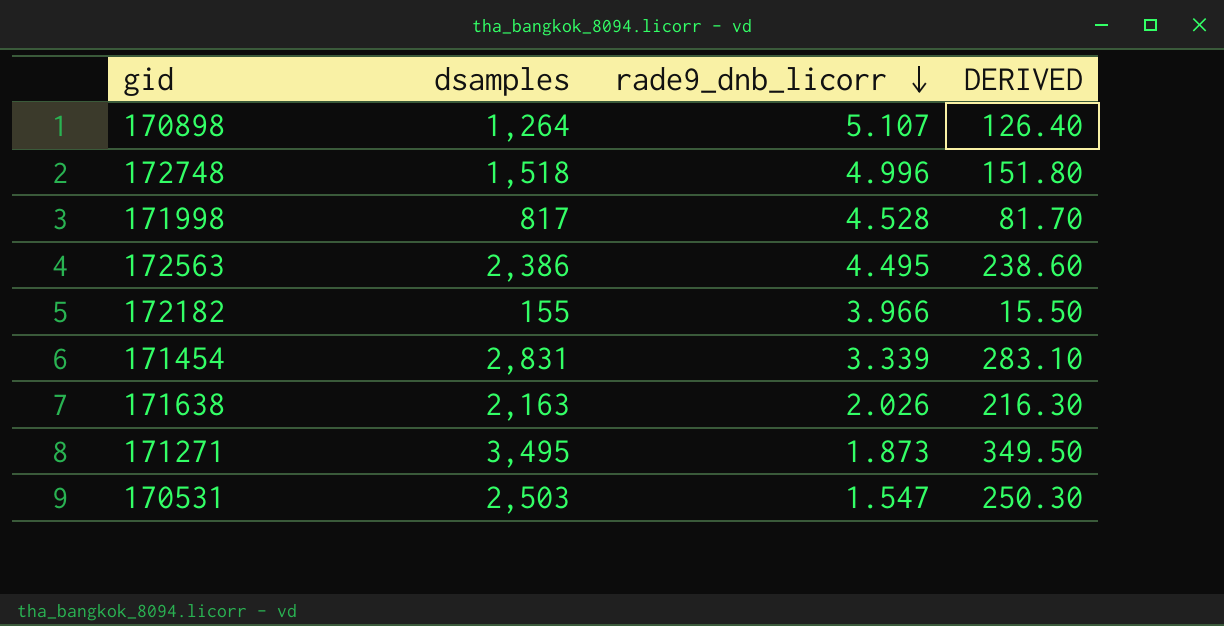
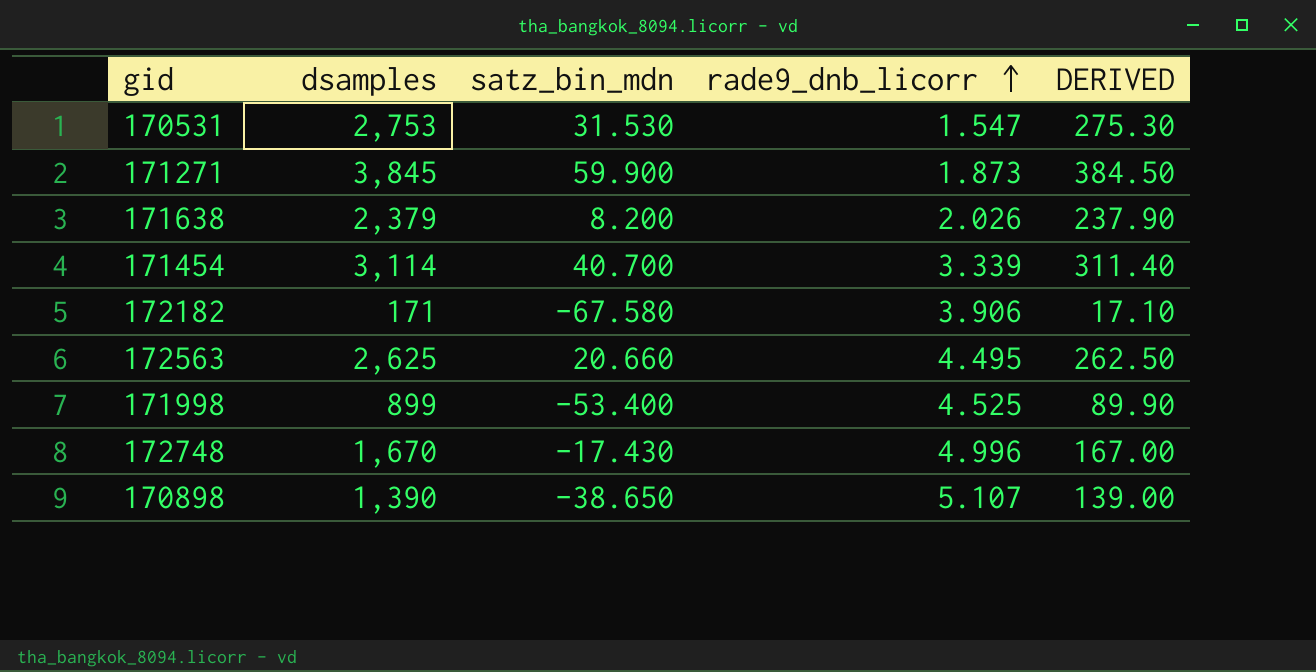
row order: rade9_dnb_licorr descending -> rade9_dnb_licorr ascending
column satz_bin_mdn | position: none -> 3
170531 | dsamples: 2,503 -> 2,753
170531 | DERIVED: 250.30 -> 275.30
171271 | dsamples: 3,495 -> 3,845
171271 | DERIVED: 349.50 -> 384.50
171638 | dsamples: 2,163 -> 2,379
171638 | DERIVED: 216.30 -> 237.90
171454 | dsamples: 2,831 -> 3,114
171454 | DERIVED: 283.10 -> 311.40
172182 | dsamples: 155 -> 171
172182 | rade9_dnb_licorr: 3.966 -> 3.906
172182 | DERIVED: 15.50 -> 17.10
172563 | dsamples: 2,386 -> 2,625
172563 | DERIVED: 238.60 -> 262.50
171998 | dsamples: 817 -> 899
171998 | rade9_dnb_licorr: 4.528 -> 4.525
171998 | DERIVED: 81.70 -> 89.90
172748 | dsamples: 1,518 -> 1,670
172748 | DERIVED: 151.80 -> 167.00
170898 | dsamples: 1,264 -> 1,390
170898 | DERIVED: 126.40 -> 139.00

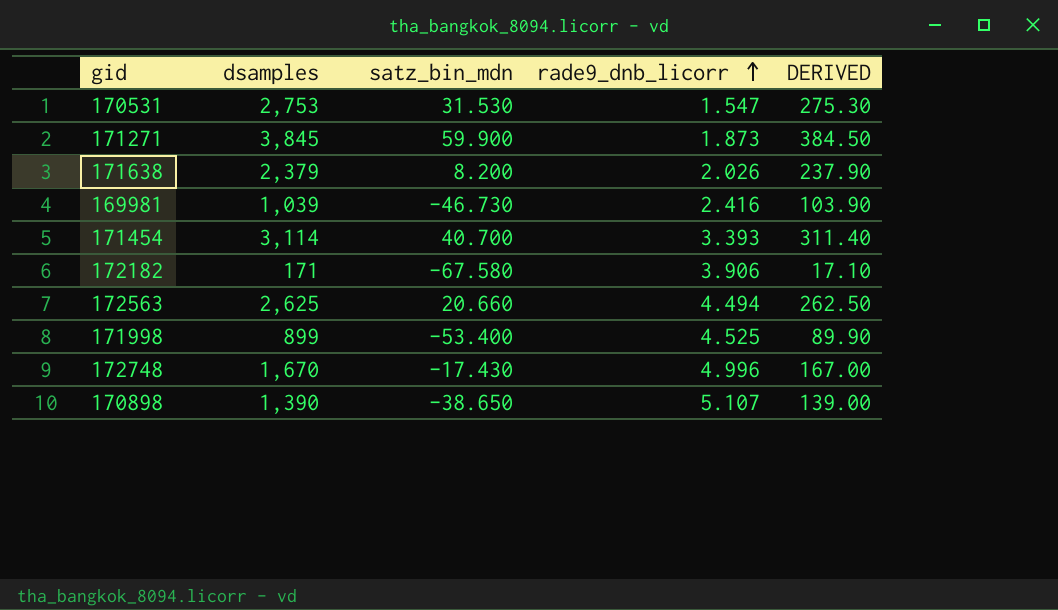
row 169981: none -> 1,039 | -46.730 | 2.416 | 103.90
171454 | rade9_dnb_licorr: 3.339 -> 3.393
172563 | rade9_dnb_licorr: 4.495 -> 4.494

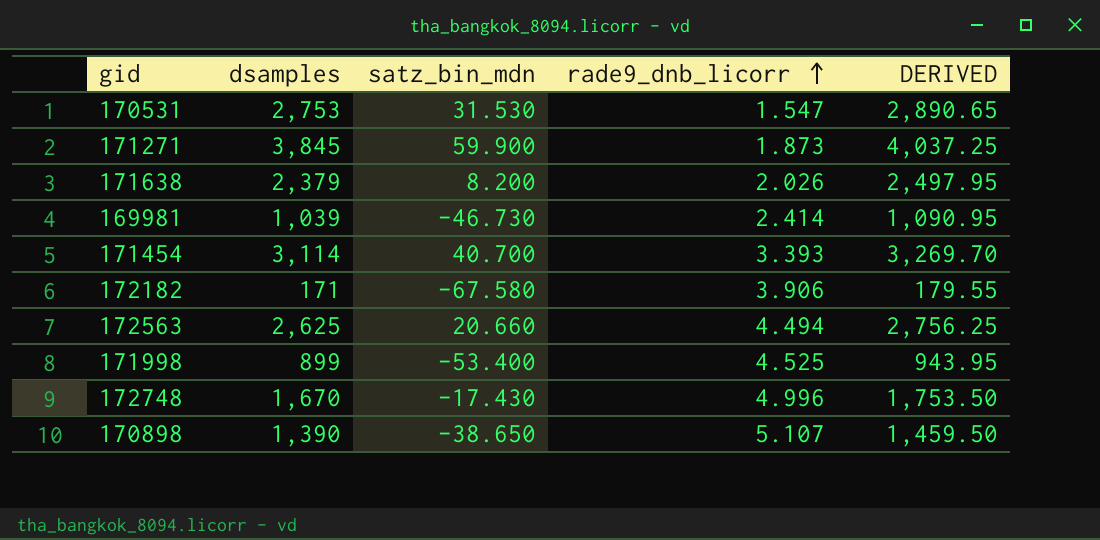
column DERIVED | formula: [dsamples] * 0.1 -> [dsamples] * 1.05
169981 | rade9_dnb_licorr: 2.416 -> 2.414

